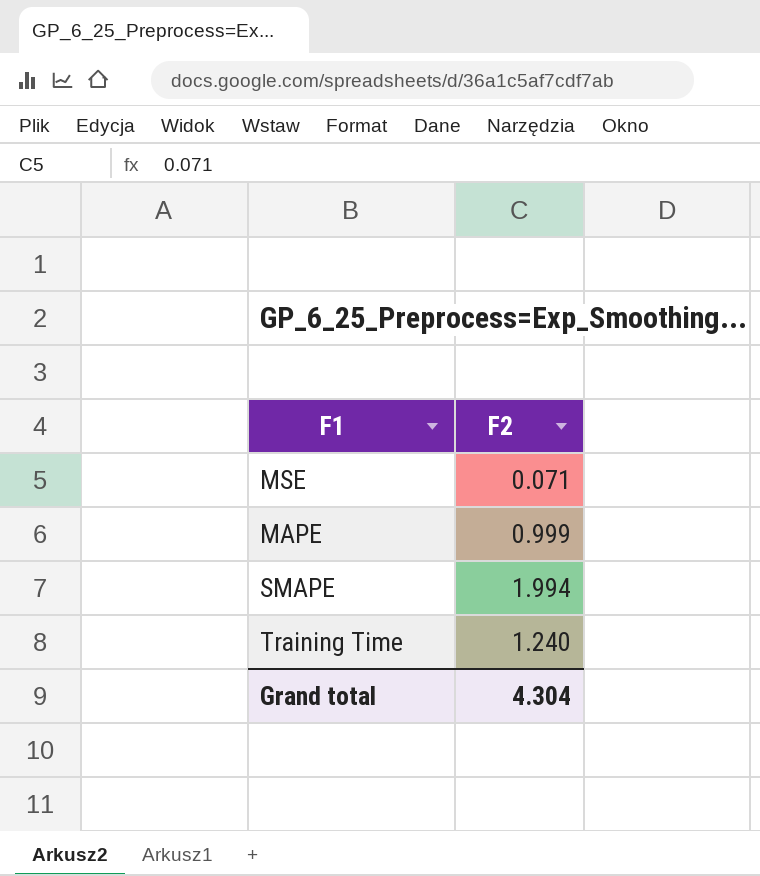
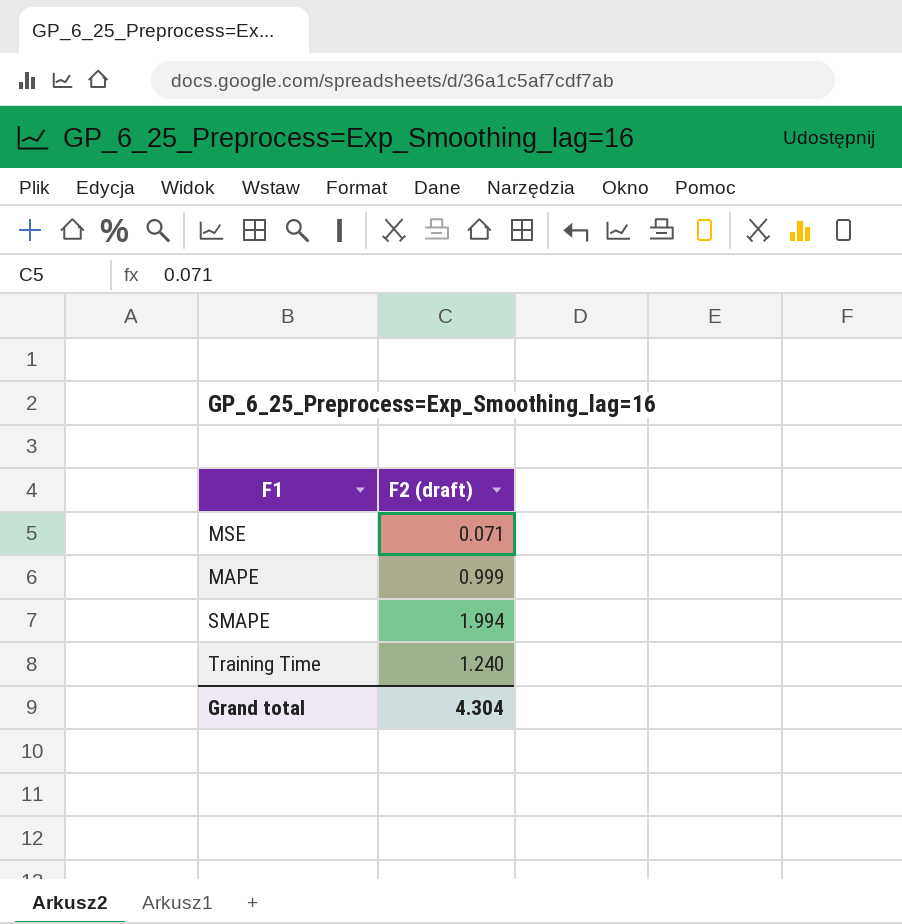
column name: F2 -> F2 (draft)

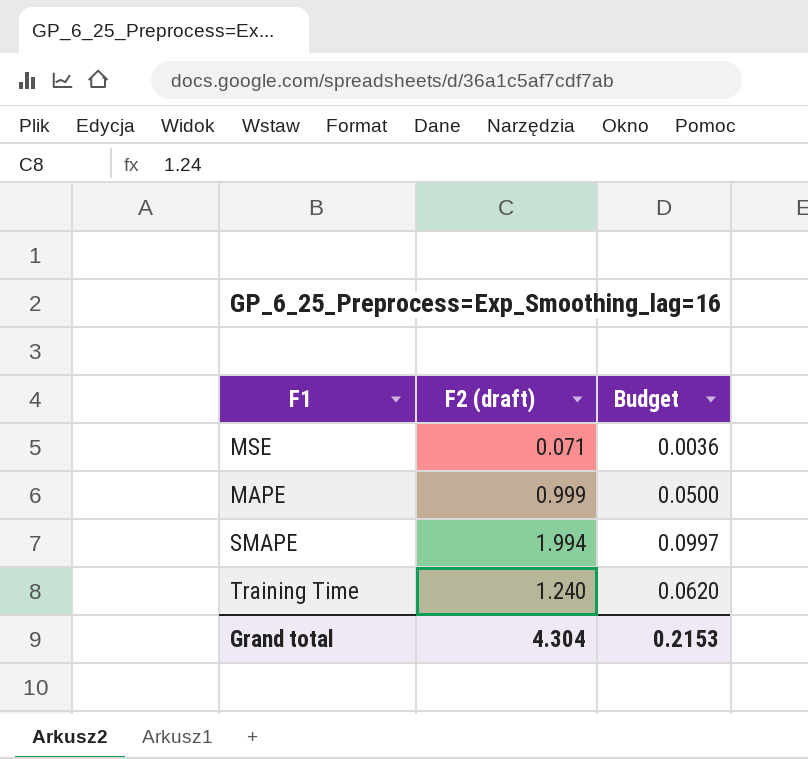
column Budget | formula: none -> [F2 (draft)] * 0.05

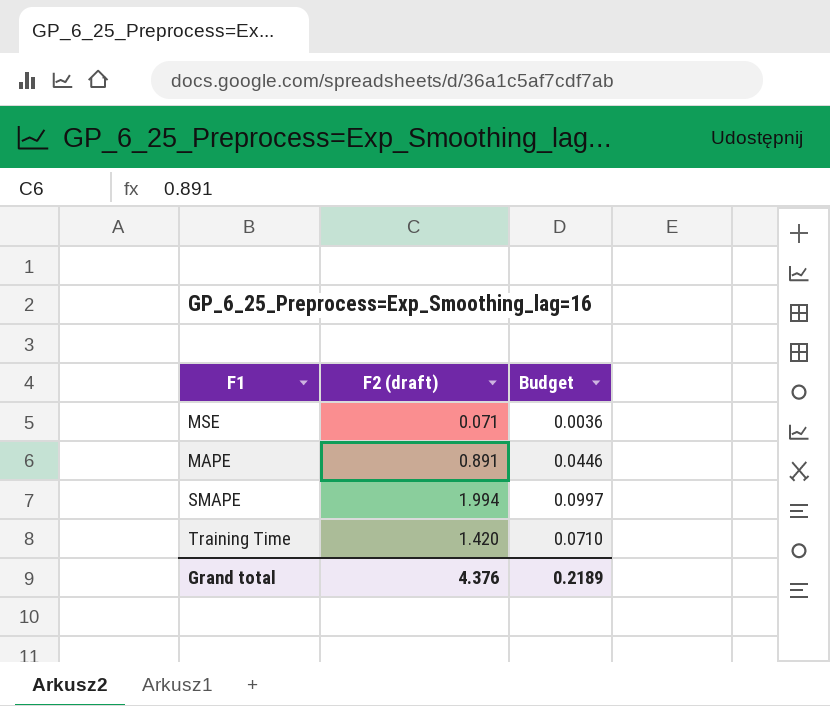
MAPE | F2 (draft): 0.999 -> 0.891
MAPE | Budget: 0.0500 -> 0.0446
Training Time | F2 (draft): 1.240 -> 1.420
Training Time | Budget: 0.0620 -> 0.0710
Grand total | F2 (draft): 4.304 -> 4.376
Grand total | Budget: 0.2153 -> 0.2189

